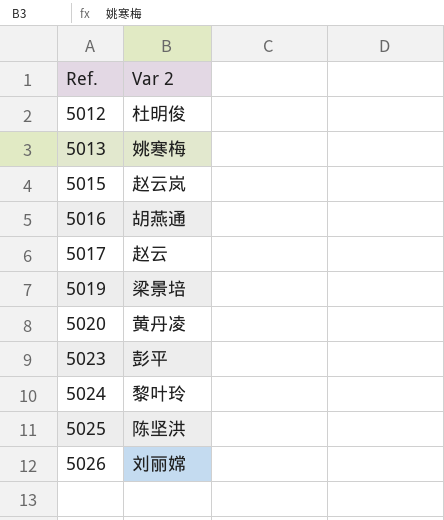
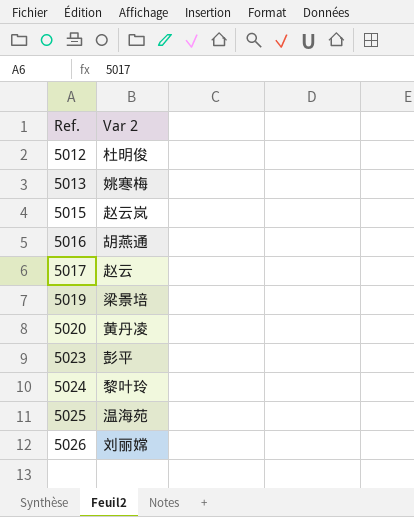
5025 | Var 2: 陈坚洪 -> 温海苑

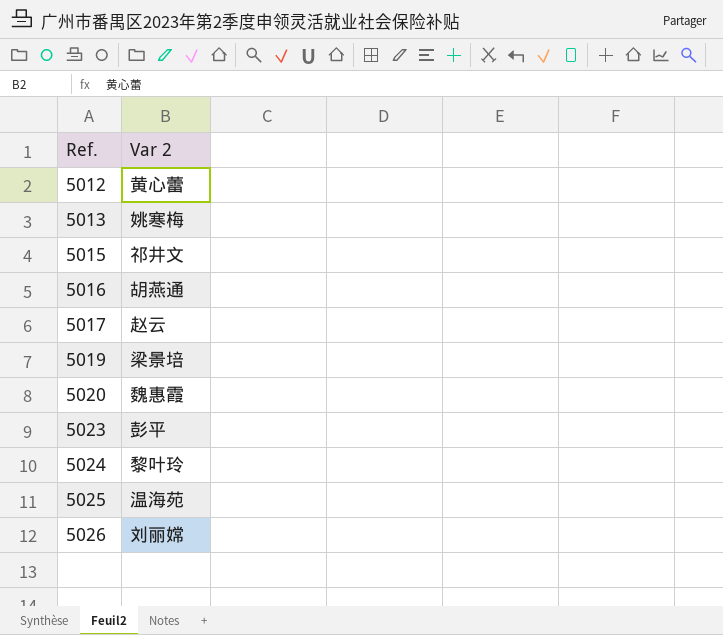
5012 | Var 2: 杜明俊 -> 黄心蕾
5015 | Var 2: 赵云岚 -> 祁井文
5020 | Var 2: 黄丹凌 -> 魏惠霞

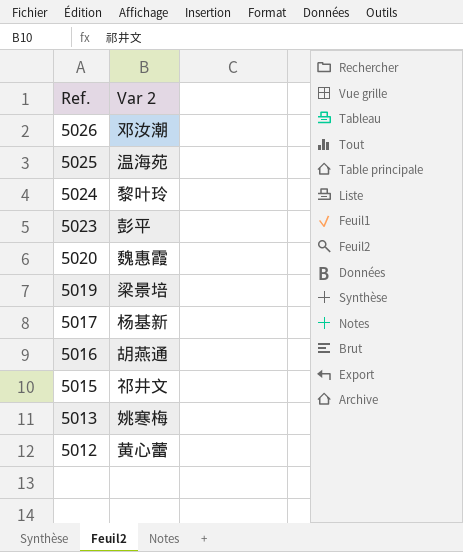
row order: Ref. ascending -> Ref. descending
5026 | Var 2: 刘丽嫦 -> 邓汝潮
5017 | Var 2: 赵云 -> 杨基新

